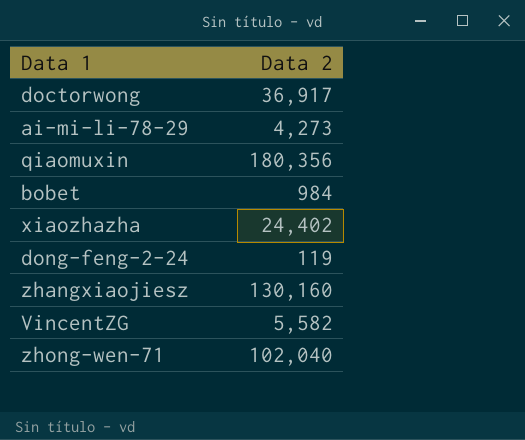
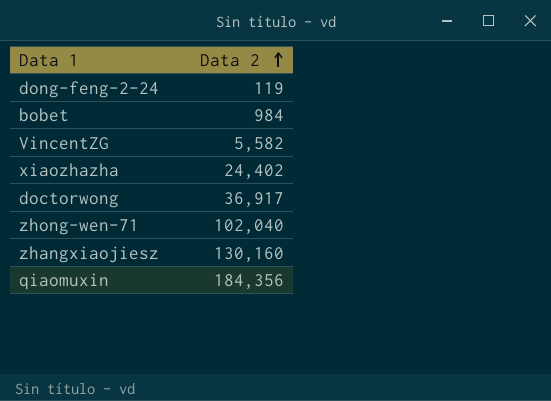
row order: none -> Data 2 ascending
row ai-mi-li-78-29: 4,273 -> none
qiaomuxin | Data 2: 180,356 -> 184,356

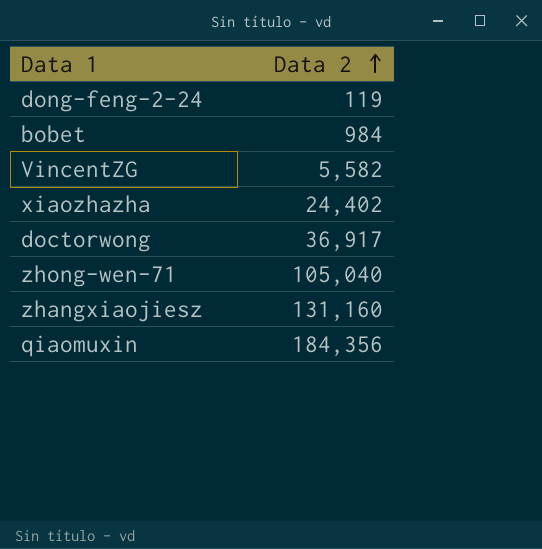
zhong-wen-71 | Data 2: 102,040 -> 105,040
zhangxiaojiesz | Data 2: 130,160 -> 131,160

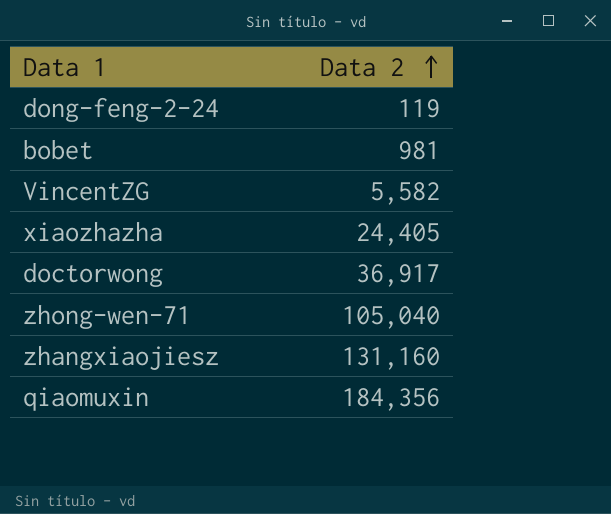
bobet | Data 2: 984 -> 981
xiaozhazha | Data 2: 24,402 -> 24,405

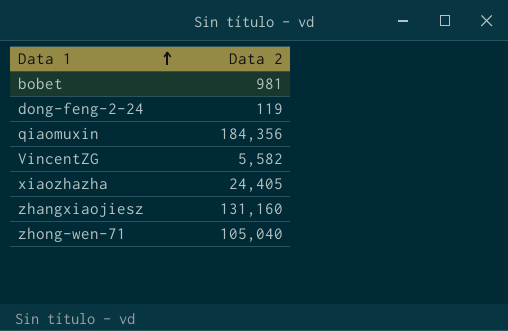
row order: Data 2 ascending -> Data 1 ascending
row doctorwong: 36,917 -> none

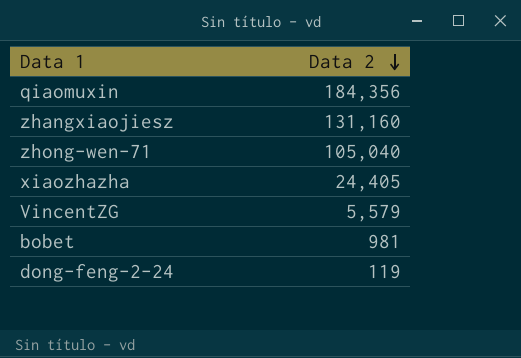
row order: Data 1 ascending -> Data 2 descending
VincentZG | Data 2: 5,582 -> 5,579

